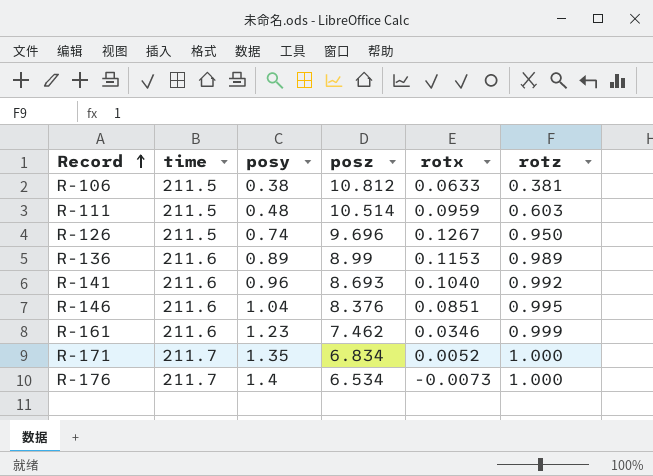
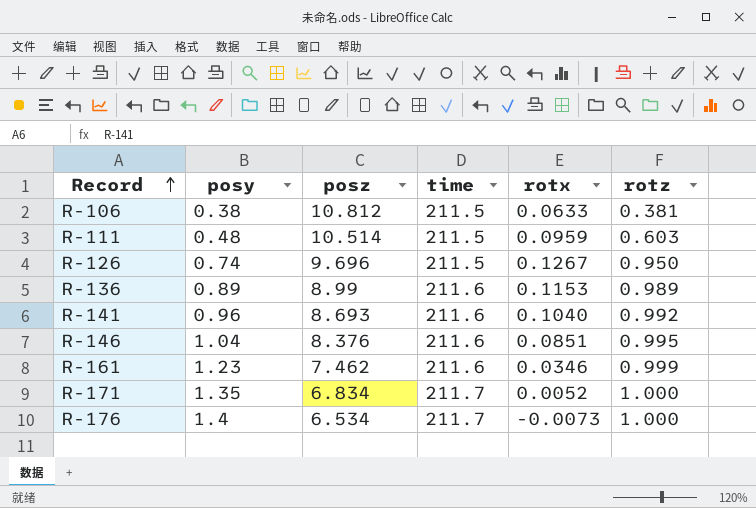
column time | position: 2 -> 4

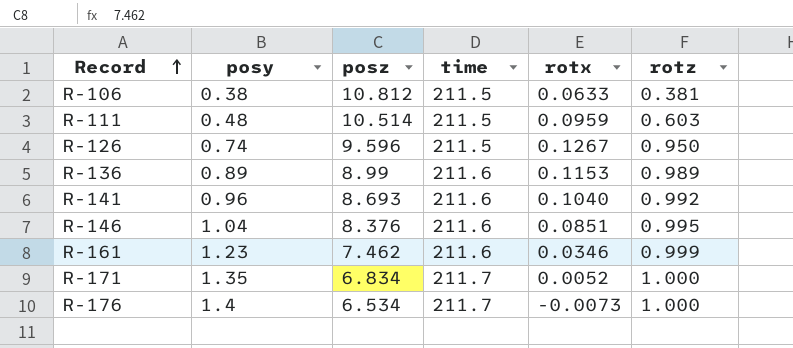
R-126 | posz: 9.696 -> 9.596

